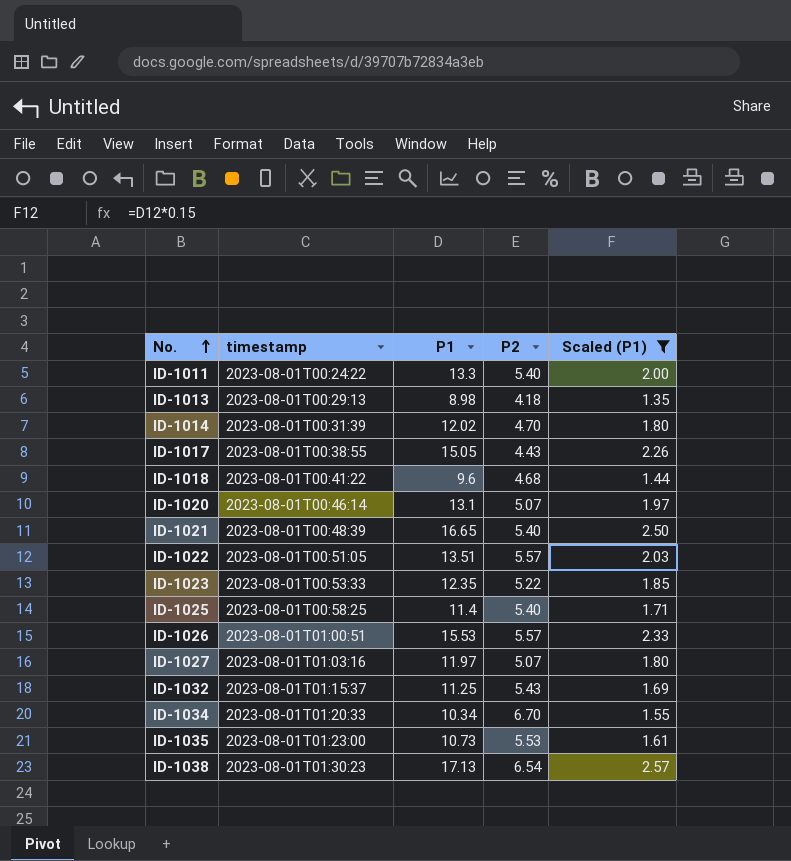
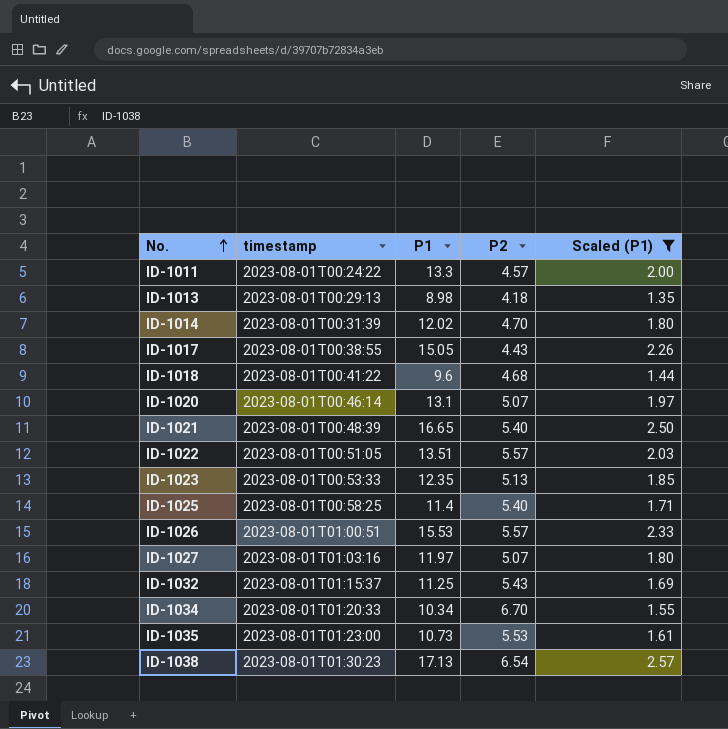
ID-1011 | P2: 5.40 -> 4.57
ID-1023 | P2: 5.22 -> 5.13

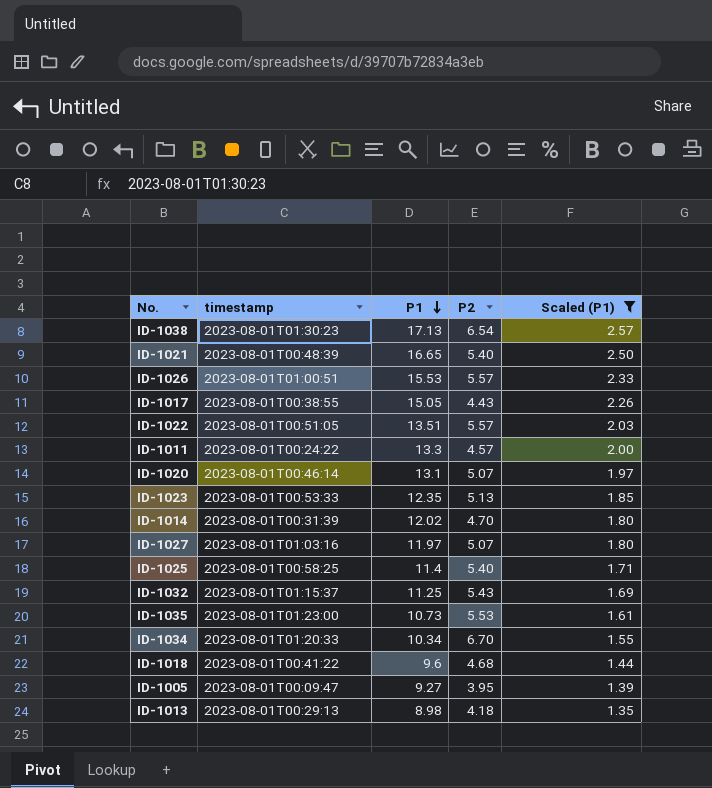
row order: No. ascending -> P1 descending
row ID-1005: none -> 2023-08-01T00:09:47 | 9.27 | 3.95 | 1.39

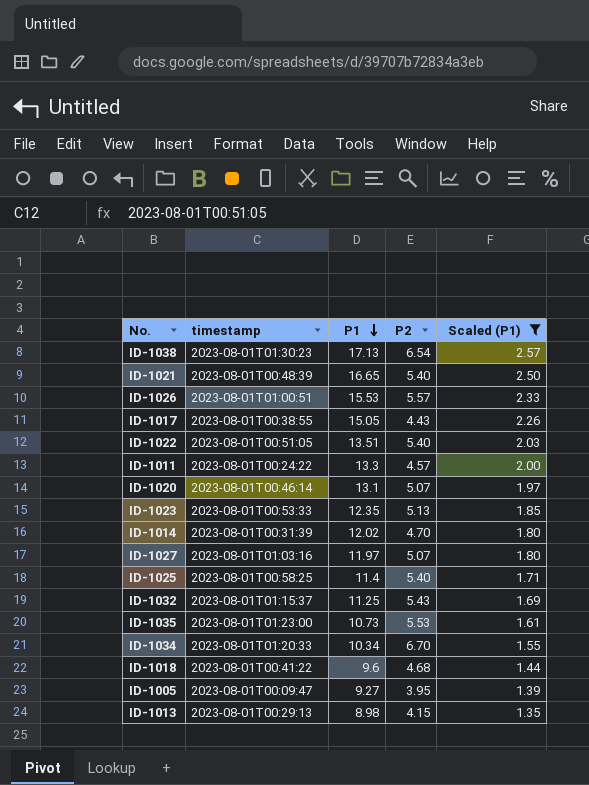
ID-1022 | P2: 5.57 -> 5.40
ID-1013 | P2: 4.18 -> 4.15

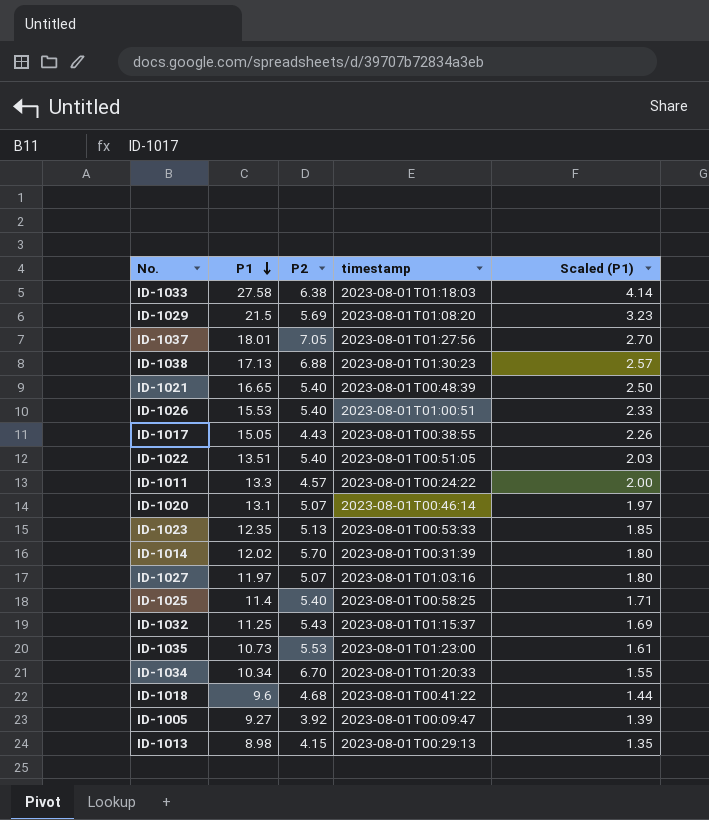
filter: Scaled (P1) <= 2.57 -> none
column timestamp | position: 2 -> 4
ID-1038 | P2: 6.54 -> 6.88
ID-1026 | P2: 5.57 -> 5.40
ID-1014 | P2: 4.70 -> 5.70
ID-1005 | P2: 3.95 -> 3.92

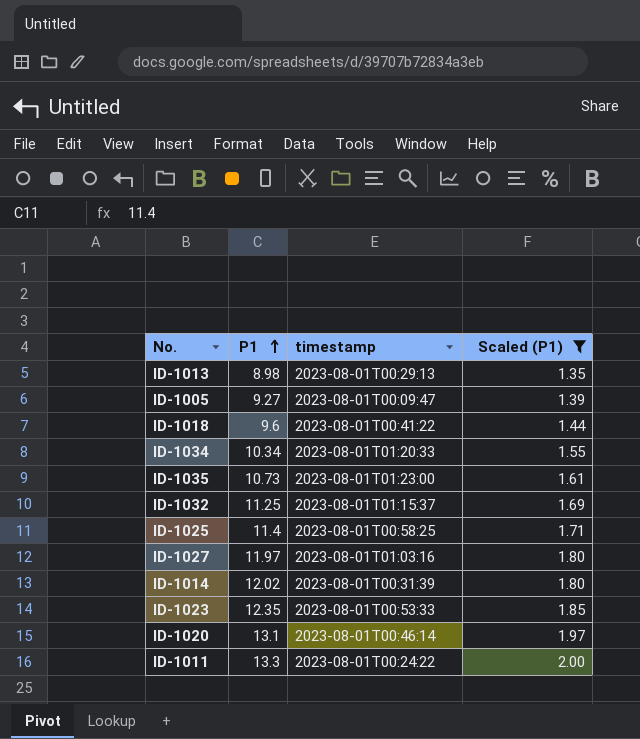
filter: none -> Scaled (P1) <= 2.00
row order: P1 descending -> P1 ascending
column P2 | position: 3 -> none

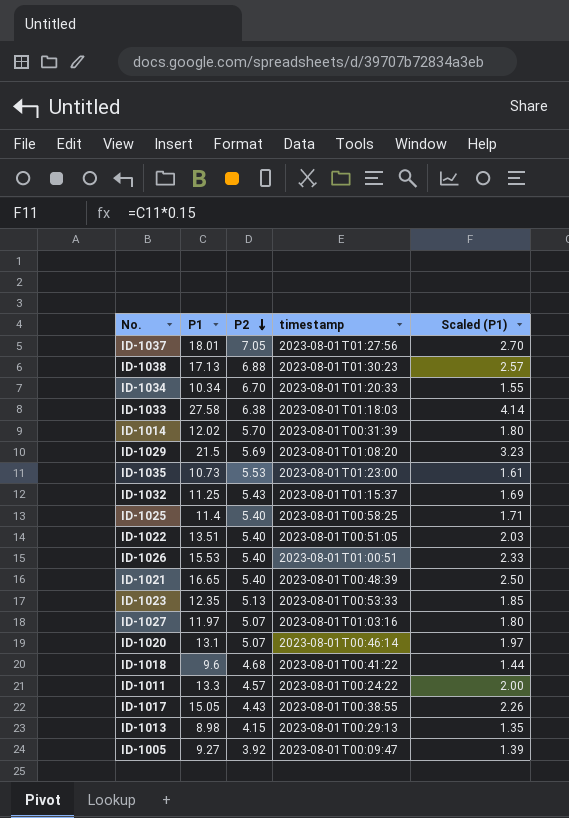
filter: Scaled (P1) <= 2.00 -> none
row order: P1 ascending -> P2 descending
column P2 | position: none -> 3

